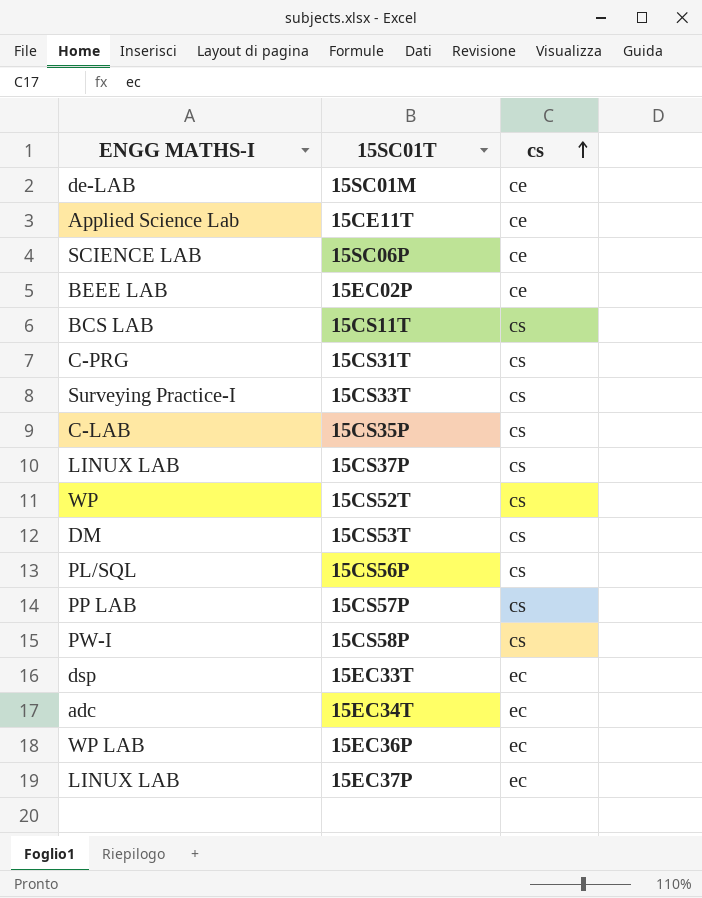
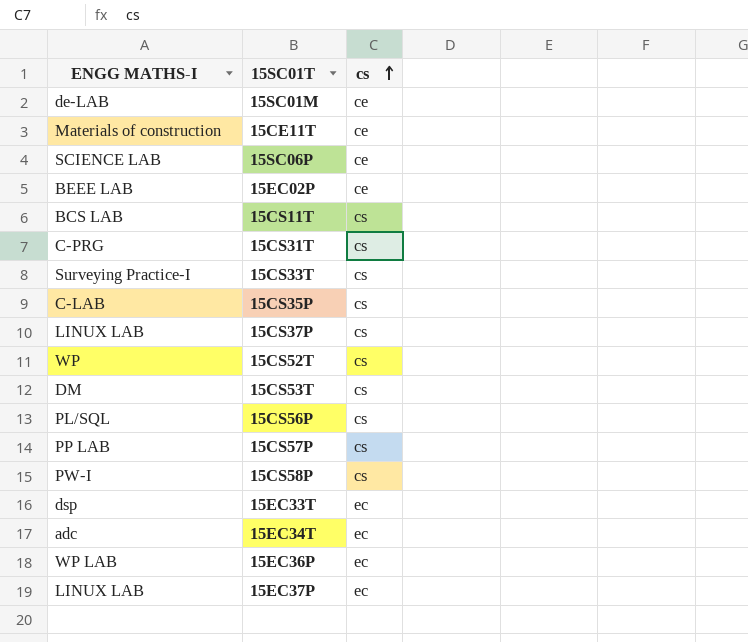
15CE11T | ENGG MATHS-I: Applied Science Lab -> Materials of construction

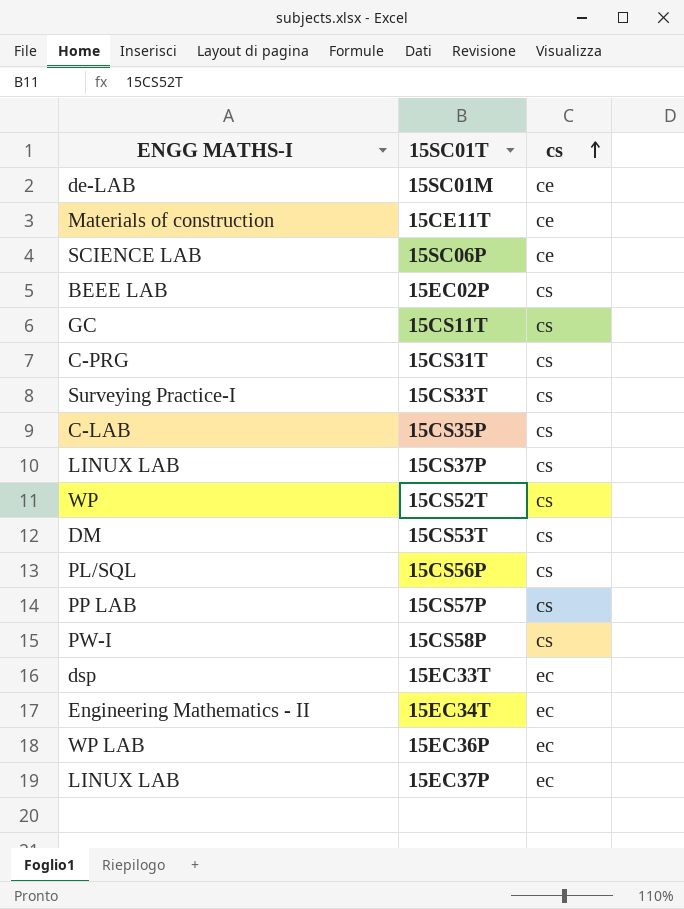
15EC02P | cs: ce -> cs
15CS11T | ENGG MATHS-I: BCS LAB -> GC
15EC34T | ENGG MATHS-I: adc -> Engineering Mathematics - II

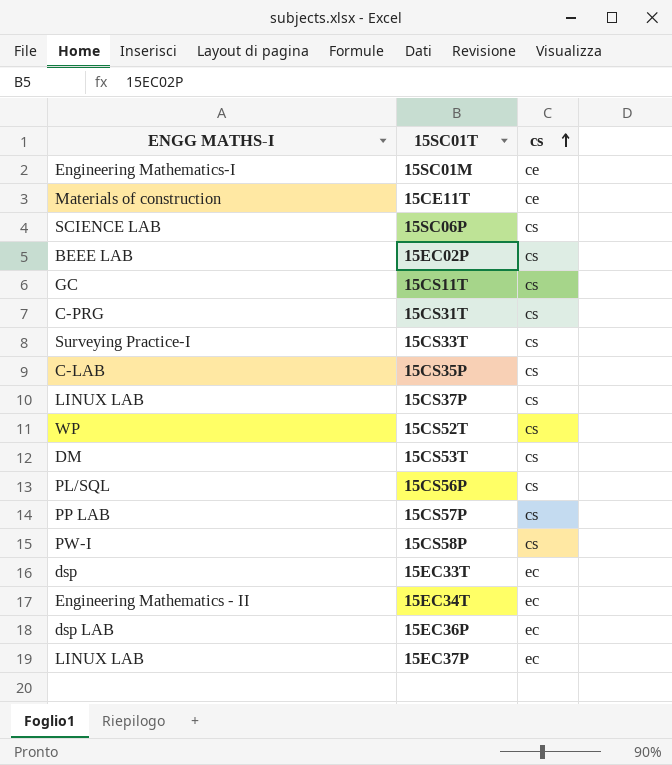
15SC01M | ENGG MATHS-I: de-LAB -> Engineering Mathematics-I
15SC06P | cs: ce -> cs
15EC36P | ENGG MATHS-I: WP LAB -> dsp LAB

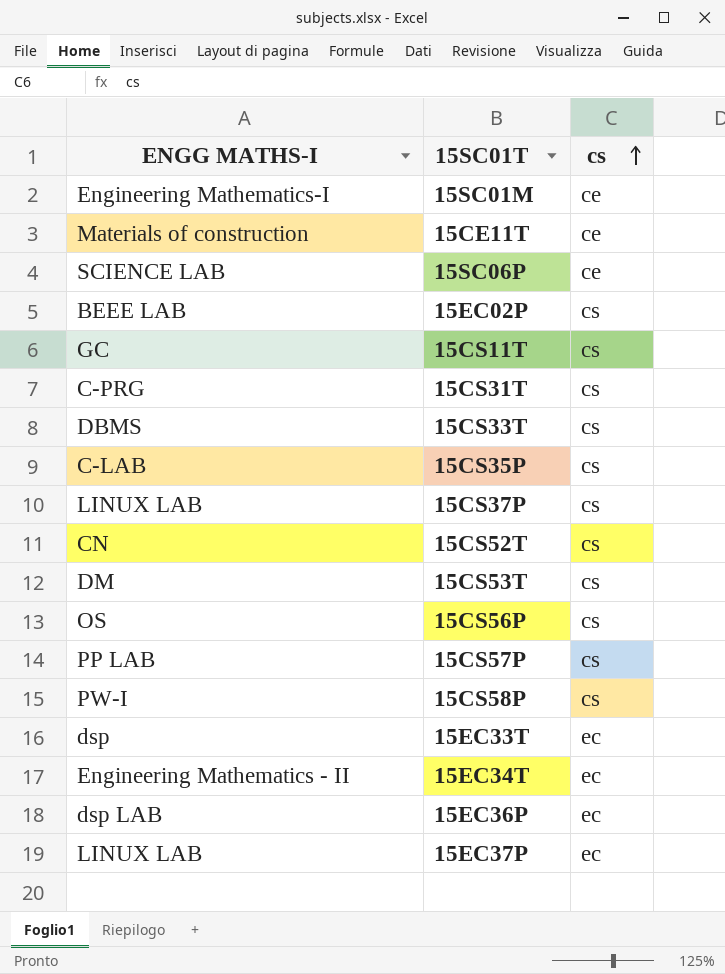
15SC06P | cs: cs -> ce
15CS33T | ENGG MATHS-I: Surveying Practice-I -> DBMS
15CS52T | ENGG MATHS-I: WP -> CN
15CS56P | ENGG MATHS-I: PL/SQL -> OS

